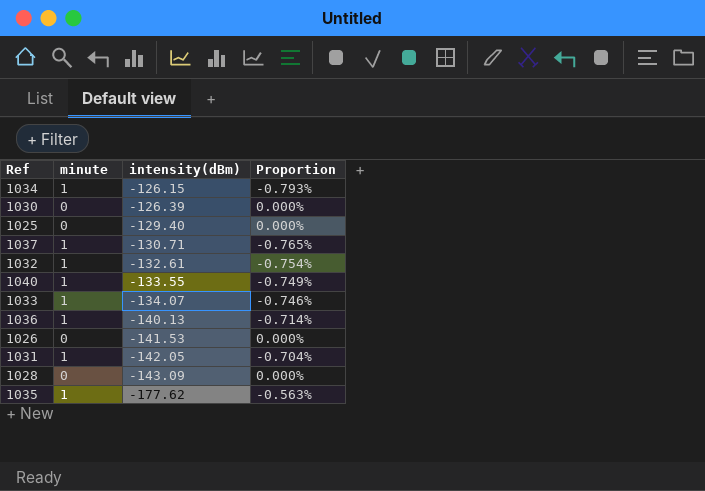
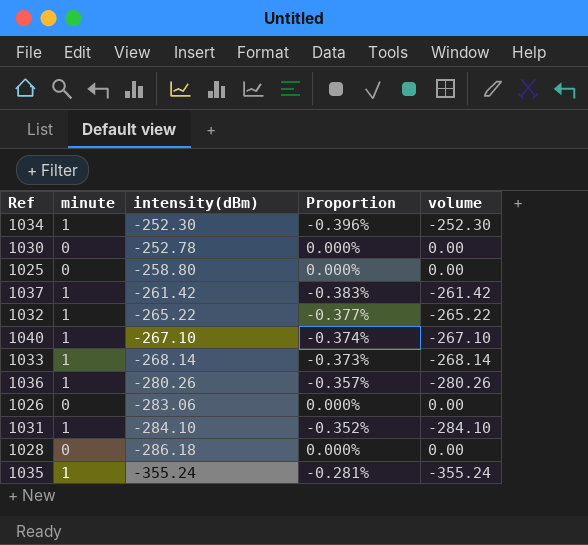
column volume | formula: none -> [minute] * [intensity(dBm)]
1034 | intensity(dBm): -126.15 -> -252.30
1034 | Proportion: -0.793% -> -0.396%
1030 | intensity(dBm): -126.39 -> -252.78
1025 | intensity(dBm): -129.40 -> -258.80
1037 | intensity(dBm): -130.71 -> -261.42
1037 | Proportion: -0.765% -> -0.383%
1032 | intensity(dBm): -132.61 -> -265.22
1032 | Proportion: -0.754% -> -0.377%
1040 | intensity(dBm): -133.55 -> -267.10
1040 | Proportion: -0.749% -> -0.374%
1033 | intensity(dBm): -134.07 -> -268.14
1033 | Proportion: -0.746% -> -0.373%
1036 | intensity(dBm): -140.13 -> -280.26
1036 | Proportion: -0.714% -> -0.357%
1026 | intensity(dBm): -141.53 -> -283.06
1031 | intensity(dBm): -142.05 -> -284.10
1031 | Proportion: -0.704% -> -0.352%
1028 | intensity(dBm): -143.09 -> -286.18
1035 | intensity(dBm): -177.62 -> -355.24
1035 | Proportion: -0.563% -> -0.281%

